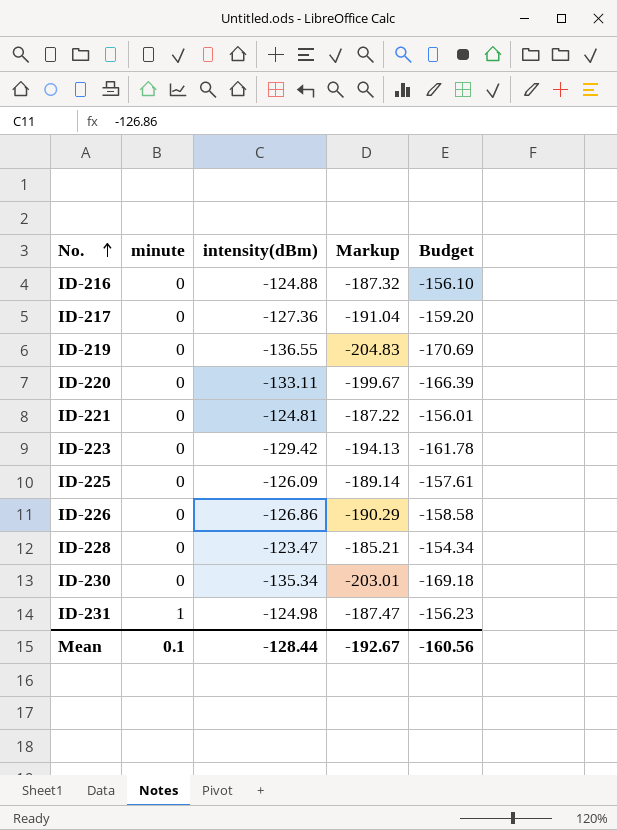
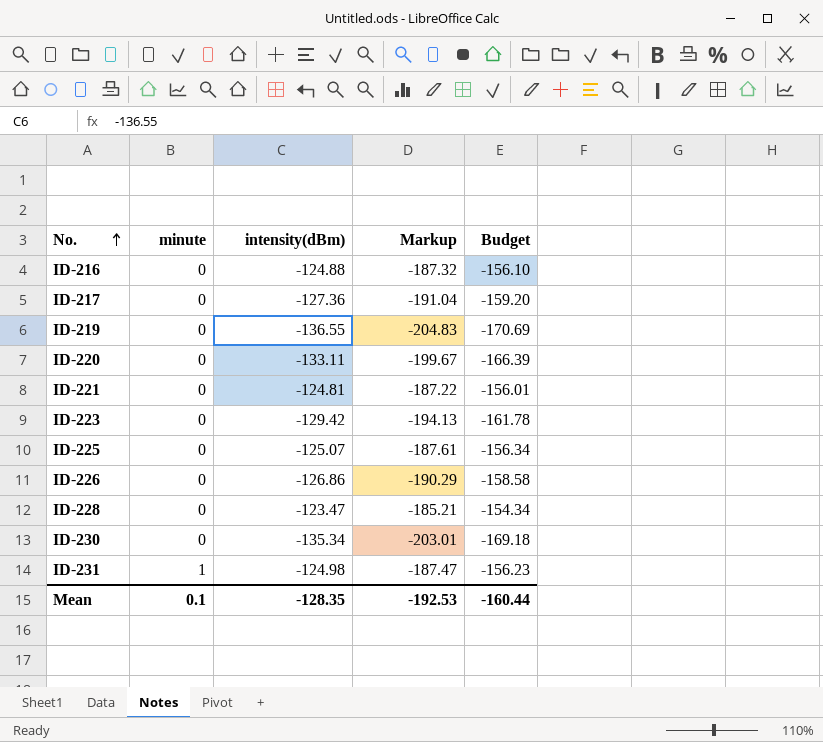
ID-225 | intensity(dBm): -126.09 -> -125.07
ID-225 | Markup: -189.14 -> -187.61
ID-225 | Budget: -157.61 -> -156.34
Mean | intensity(dBm): -128.44 -> -128.35
Mean | Markup: -192.67 -> -192.53
Mean | Budget: -160.56 -> -160.44

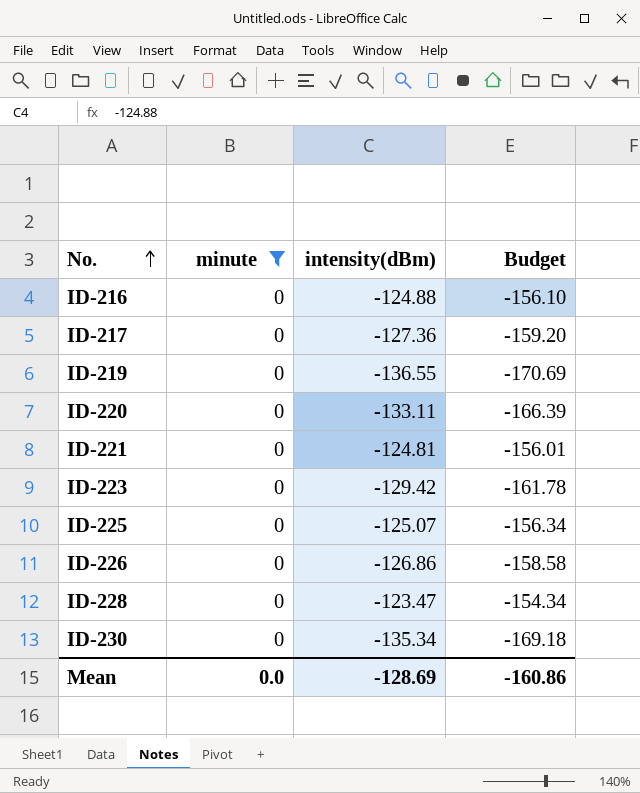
filter: none -> minute = 0
column Markup | formula: [intensity(dBm)] * 1.5 -> none
Mean | minute: 0.1 -> 0.0
Mean | intensity(dBm): -128.35 -> -128.69
Mean | Budget: -160.44 -> -160.86

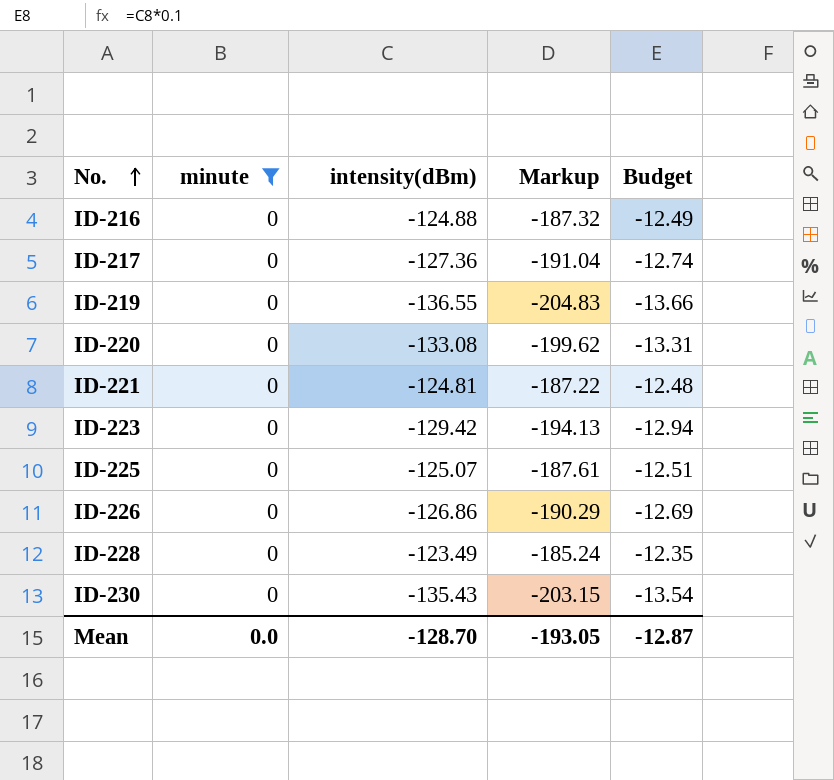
column Markup | formula: none -> [intensity(dBm)] * 1.5
column Budget | formula: [intensity(dBm)] * 1.25 -> [intensity(dBm)] * 0.1
ID-220 | intensity(dBm): -133.11 -> -133.08
ID-228 | intensity(dBm): -123.47 -> -123.49
ID-230 | intensity(dBm): -135.34 -> -135.43
Mean | intensity(dBm): -128.69 -> -128.70
Mean | Budget: -160.86 -> -12.87

